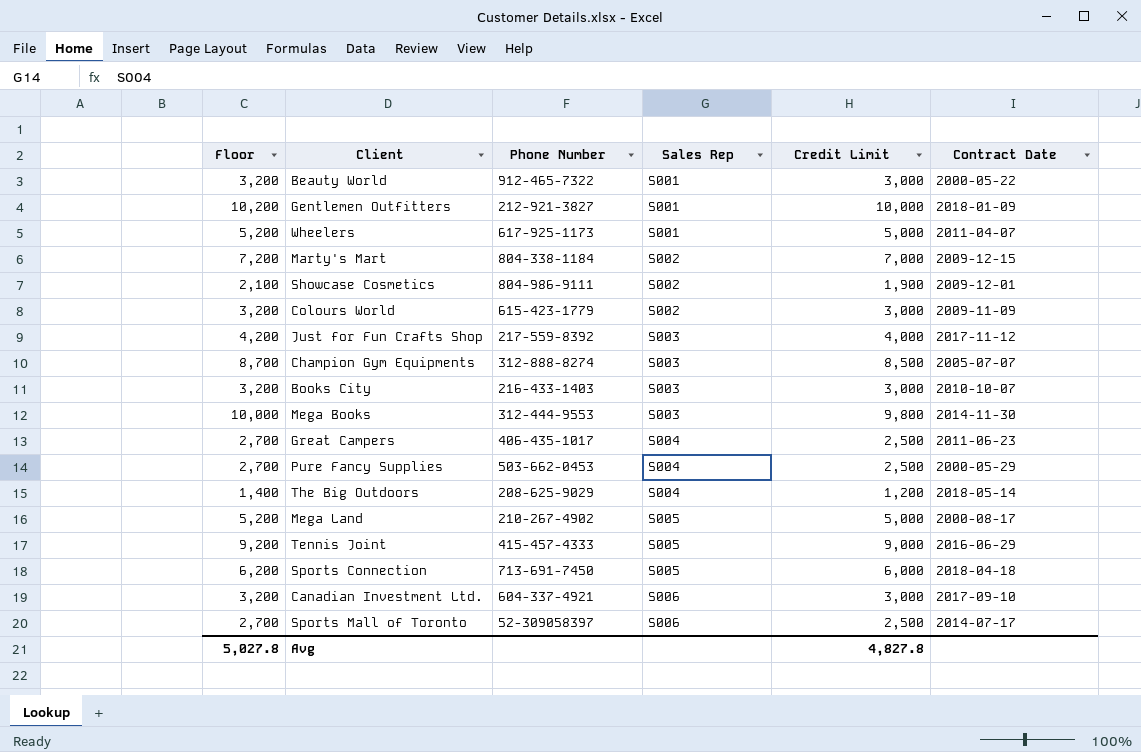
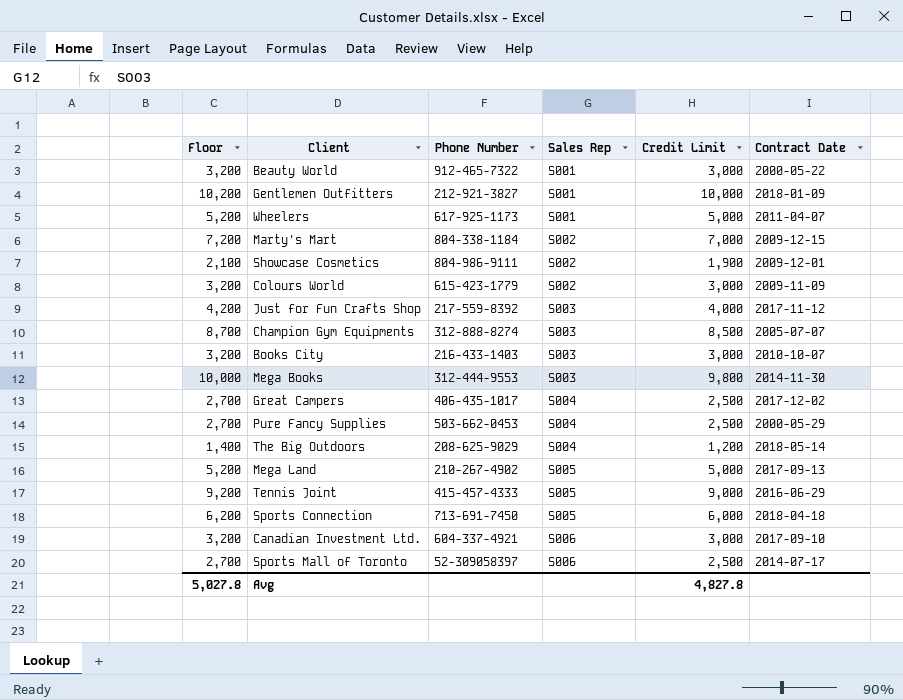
Great Campers | Contract Date: 2011-06-23 -> 2017-12-02
Mega Land | Contract Date: 2000-08-17 -> 2017-09-13

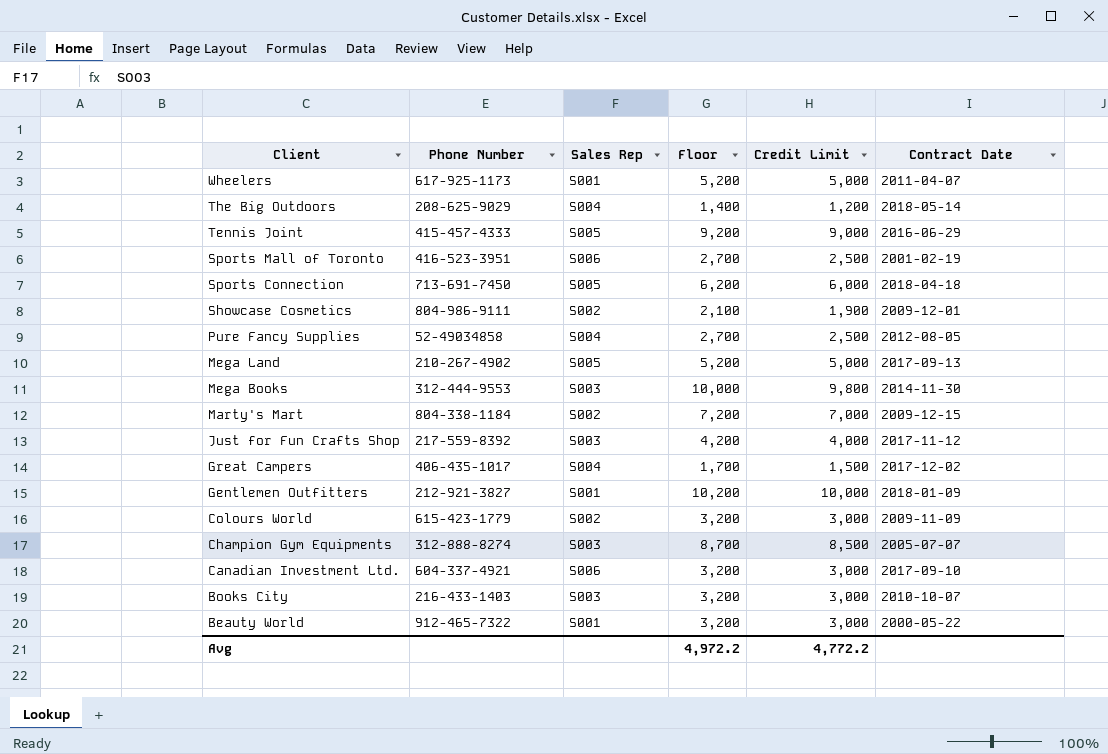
row order: Sales Rep ascending -> Client descending
column Floor | position: 1 -> 4
Sports Mall of Toronto | Phone Number: 52-309058397 -> 416-523-3951
Sports Mall of Toronto | Contract Date: 2014-07-17 -> 2001-02-19
Pure Fancy Supplies | Phone Number: 503-662-0453 -> 52-49034858
Pure Fancy Supplies | Contract Date: 2000-05-29 -> 2012-08-05
Great Campers | Floor: 2,700 -> 1,700
Great Campers | Credit Limit: 2,500 -> 1,500
Avg | Floor: 5,027.8 -> 4,972.2
Avg | Credit Limit: 4,827.8 -> 4,772.2

